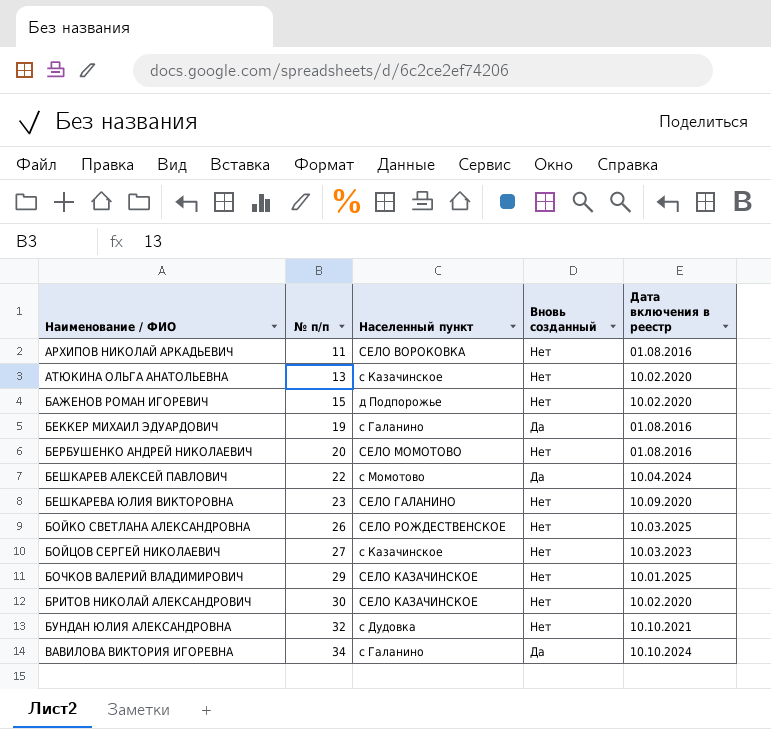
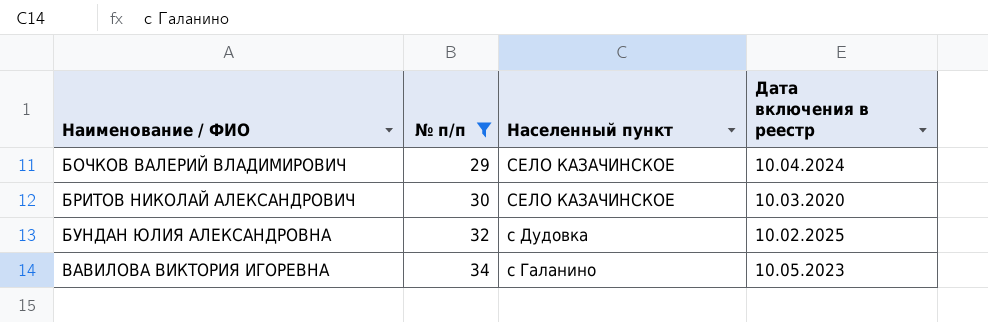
filter: none -> № п/п >= 29
column Вновь созданный | position: 4 -> none
БОЧКОВ ВАЛЕРИЙ ВЛАДИМИРОВИЧ | Дата включения в реестр: 10.01.2025 -> 10.04.2024
БРИТОВ НИКОЛАЙ АЛЕКСАНДРОВИЧ | Дата включения в реестр: 10.02.2020 -> 10.03.2020
БУНДАН ЮЛИЯ АЛЕКСАНДРОВНА | Дата включения в реестр: 10.10.2021 -> 10.02.2025
ВАВИЛОВА ВИКТОРИЯ ИГОРЕВНА | Дата включения в реестр: 10.10.2024 -> 10.05.2023

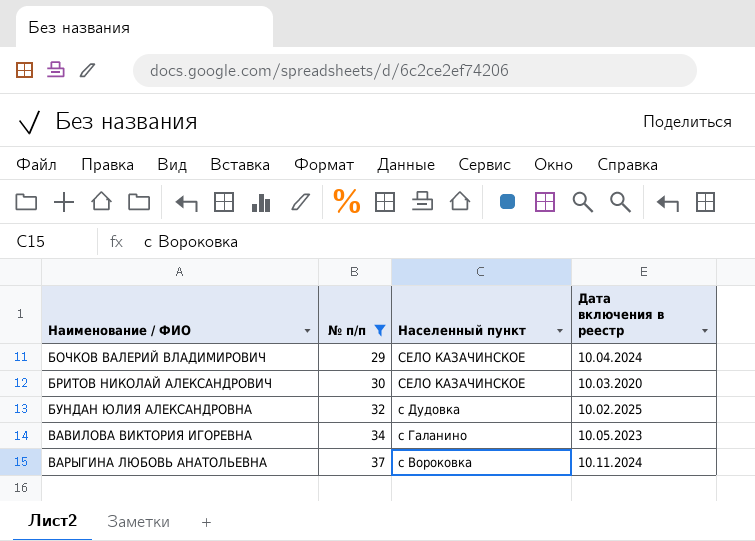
row ВАРЫГИНА ЛЮБОВЬ АНАТОЛЬЕВНА: none -> 37 | с Вороковка | 10.11.2024

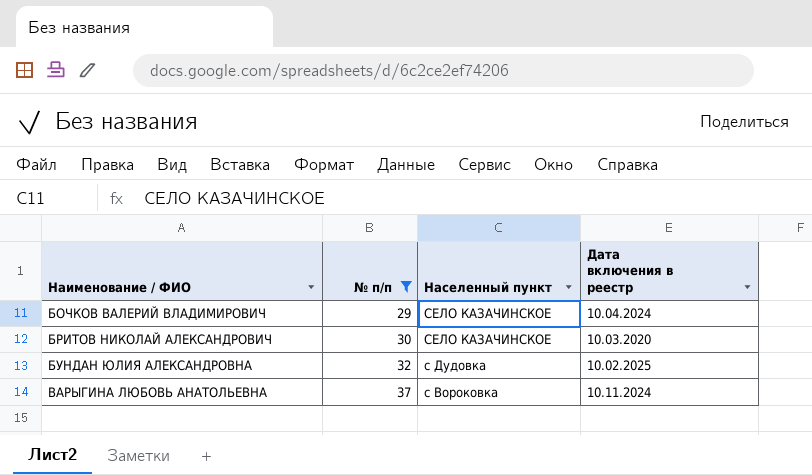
row ВАВИЛОВА ВИКТОРИЯ ИГОРЕВНА: 34 | с Галанино | 10.05.2023 -> none

